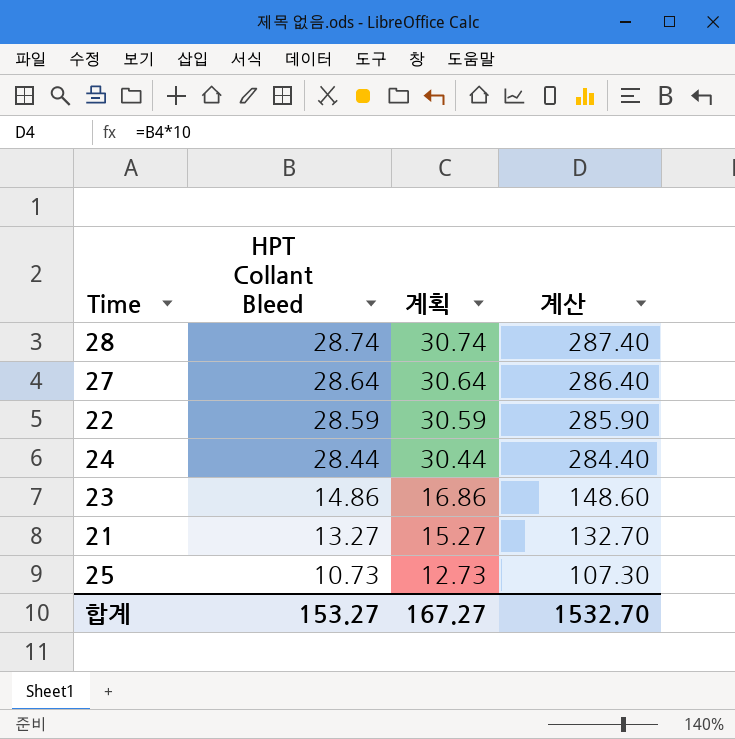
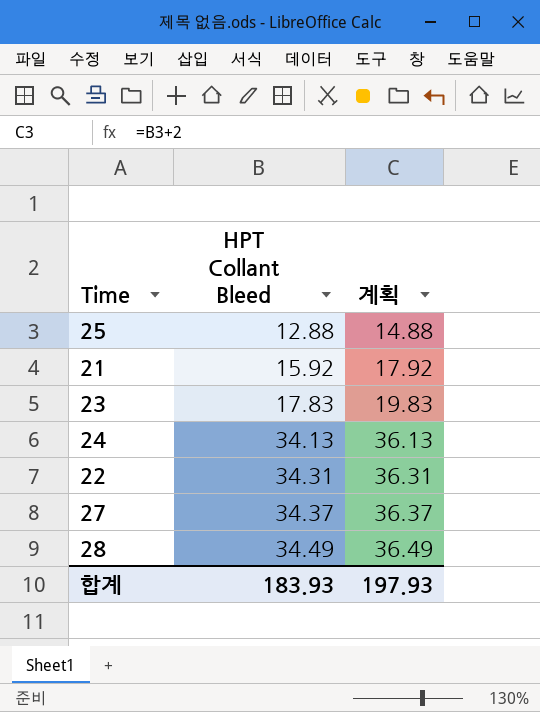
row order: HPT Collant Bleed descending -> HPT Collant Bleed ascending
column 계산 | formula: [HPT Collant Bleed] * 10 -> none
25 | HPT Collant Bleed: 10.73 -> 12.88
25 | 계획: 12.73 -> 14.88
21 | HPT Collant Bleed: 13.27 -> 15.92
21 | 계획: 15.27 -> 17.92
23 | HPT Collant Bleed: 14.86 -> 17.83
23 | 계획: 16.86 -> 19.83
24 | HPT Collant Bleed: 28.44 -> 34.13
24 | 계획: 30.44 -> 36.13
22 | HPT Collant Bleed: 28.59 -> 34.31
22 | 계획: 30.59 -> 36.31
27 | HPT Collant Bleed: 28.64 -> 34.37
27 | 계획: 30.64 -> 36.37
28 | HPT Collant Bleed: 28.74 -> 34.49
28 | 계획: 30.74 -> 36.49
합계 | HPT Collant Bleed: 153.27 -> 183.93
합계 | 계획: 167.27 -> 197.93

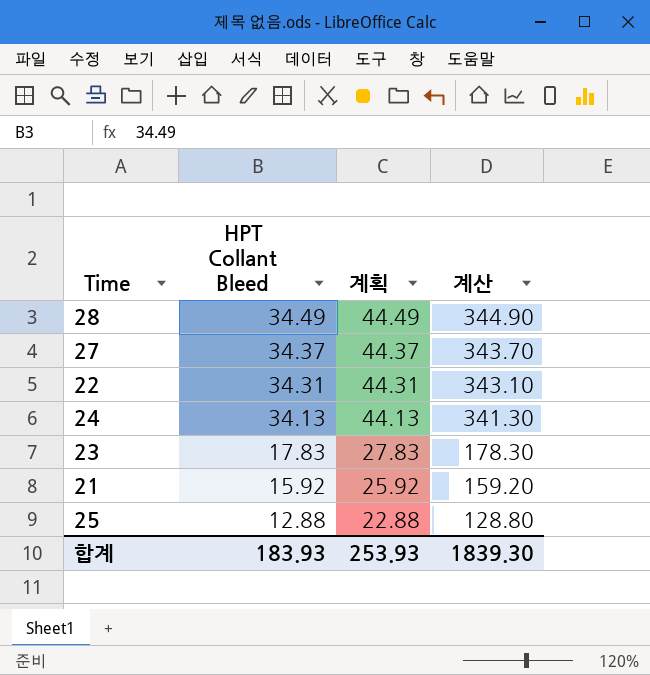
row order: HPT Collant Bleed ascending -> HPT Collant Bleed descending
column 계획 | formula: [HPT Collant Bleed] + 2 -> [HPT Collant Bleed] + 10
column 계산 | formula: none -> [HPT Collant Bleed] * 10
합계 | 계획: 197.93 -> 253.93

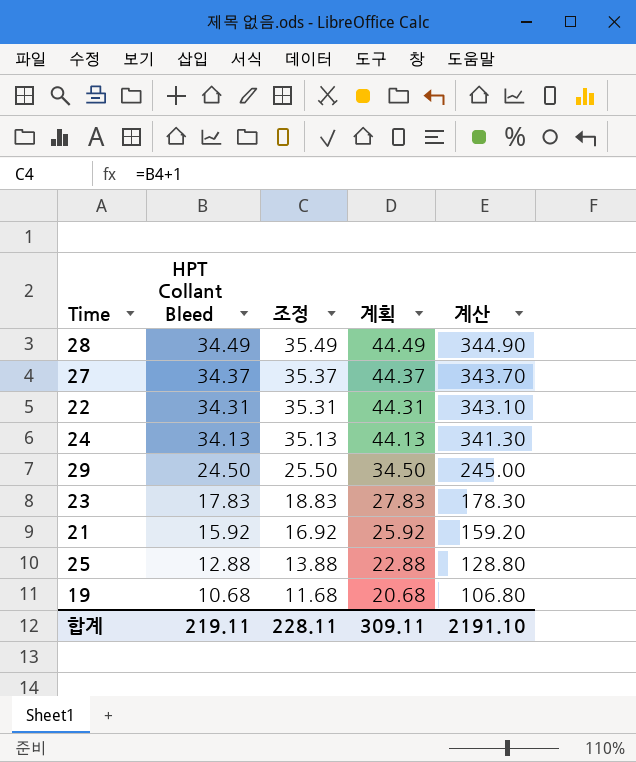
column 조정 | formula: none -> [HPT Collant Bleed] + 1
row 29: none -> 24.50 | 25.50 | 34.50 | 245.00
row 19: none -> 10.68 | 11.68 | 20.68 | 106.80
합계 | HPT Collant Bleed: 183.93 -> 219.11
합계 | 계획: 253.93 -> 309.11
합계 | 계산: 1839.30 -> 2191.10

